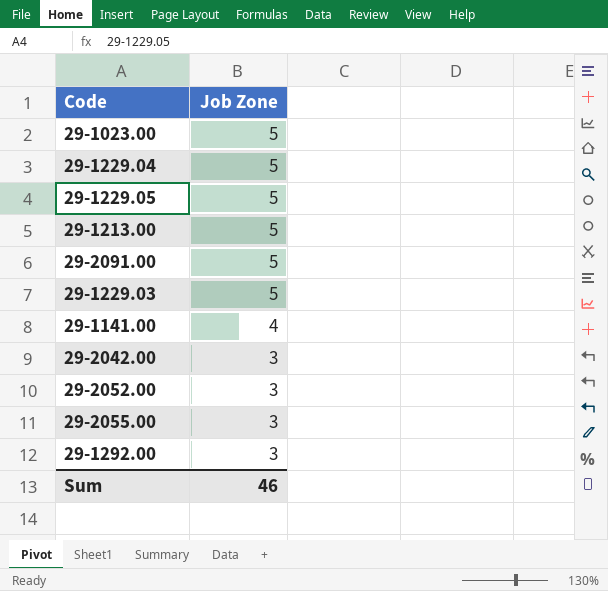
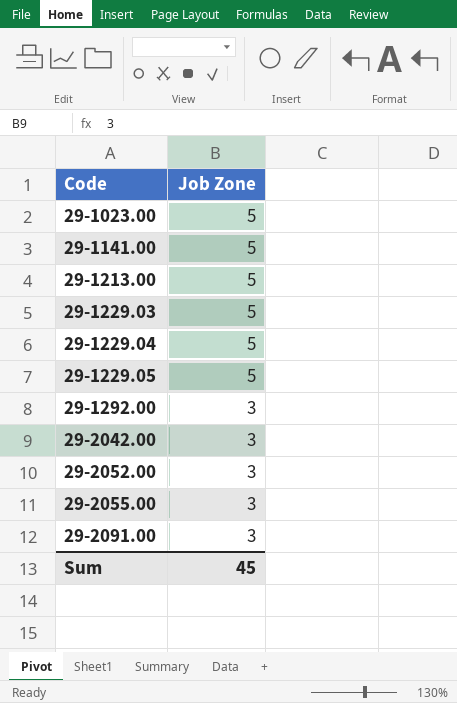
row order: Job Zone descending -> Code ascending
29-1141.00 | Job Zone: 4 -> 5
29-2091.00 | Job Zone: 5 -> 3
Sum | Job Zone: 46 -> 45

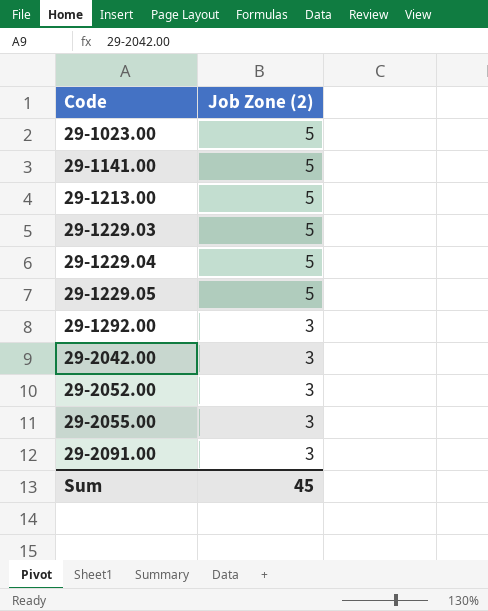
column name: Job Zone -> Job Zone (2)

